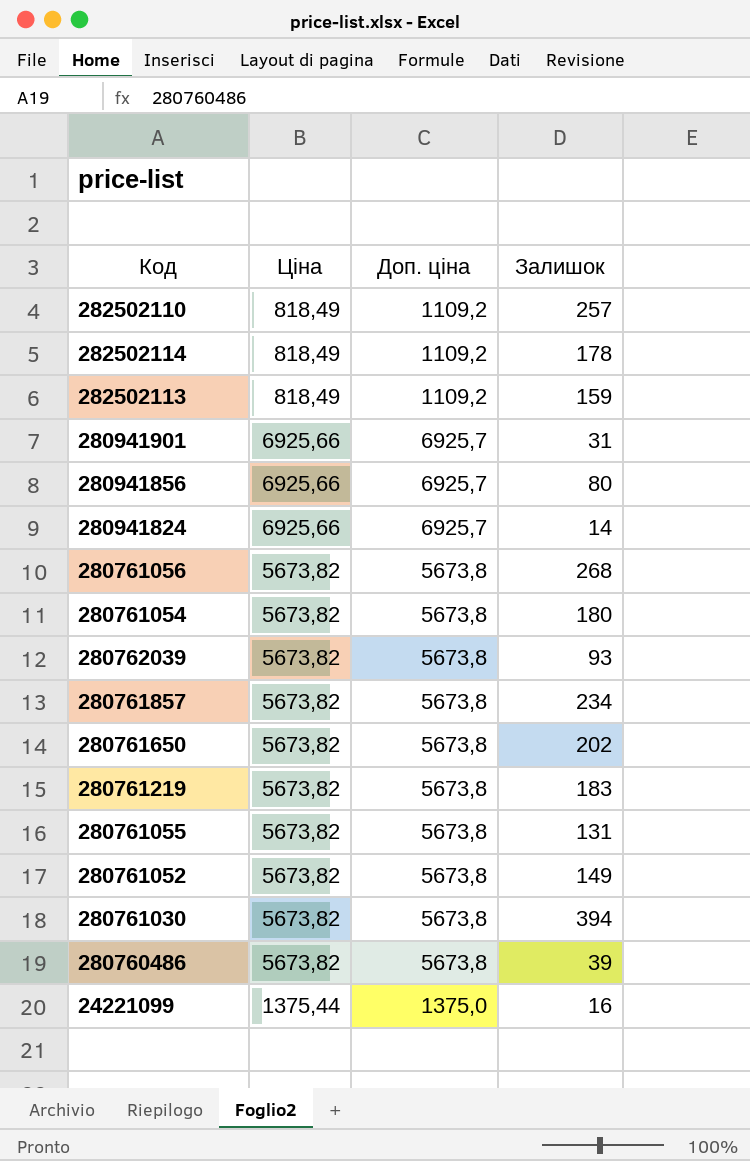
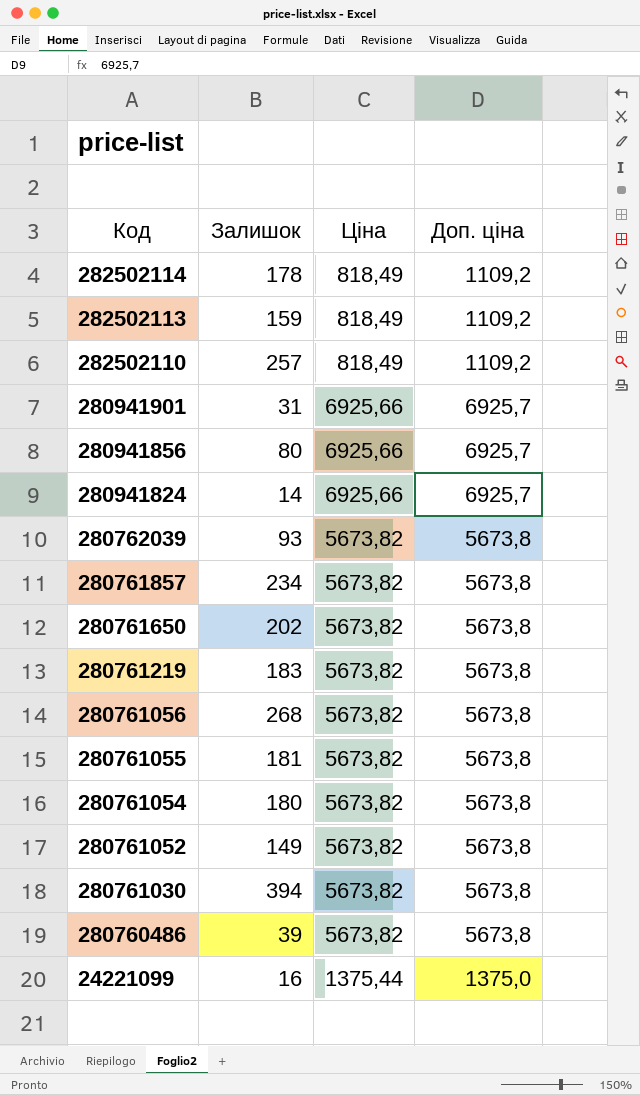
row order: none -> Код descending
column Залишок | position: 4 -> 2
280761055 | Залишок: 131 -> 181

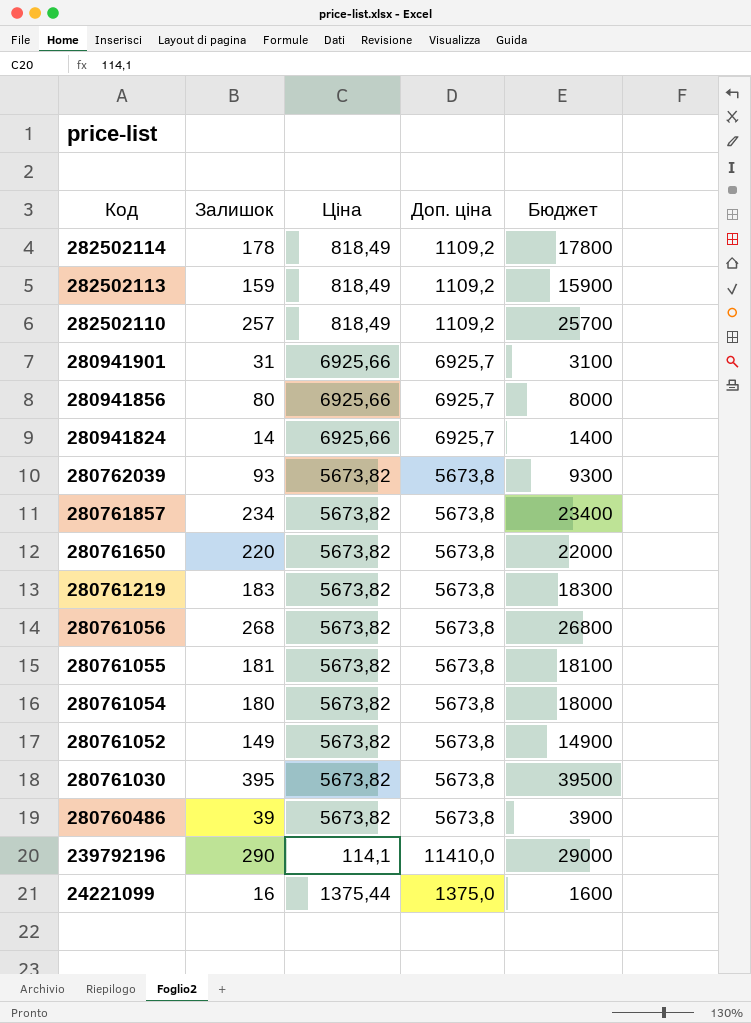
column Бюджет | formula: none -> [Залишок] * 100
280761650 | Залишок: 202 -> 220
280761030 | Залишок: 394 -> 395
row 239792196: none -> 290 | 114,1 | 11410,0 | 29000

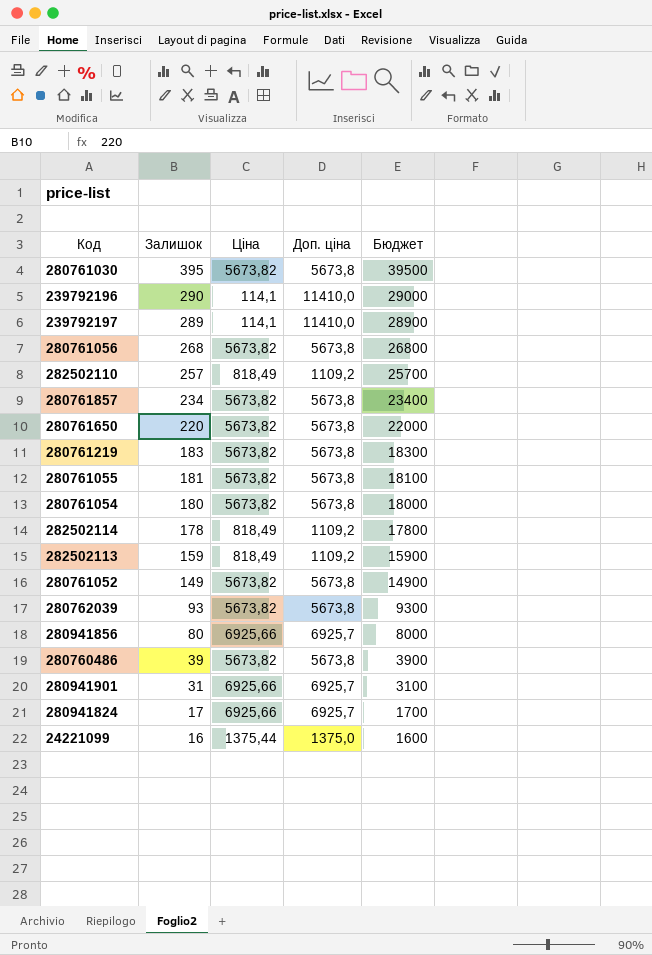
row order: Код descending -> Залишок descending
row 239792197: none -> 289 | 114,1 | 11410,0 | 28900
280941824 | Залишок: 14 -> 17
280941824 | Бюджет: 1400 -> 1700

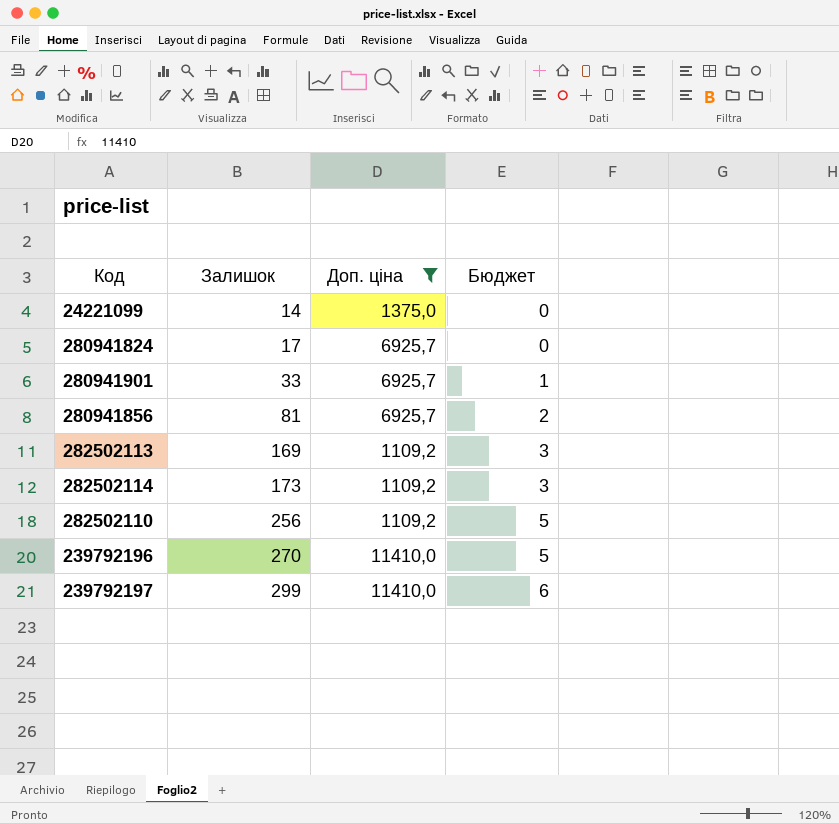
filter: none -> Доп. ціна != 5673,8
row order: Залишок descending -> Залишок ascending
column Ціна | position: 3 -> none
column Бюджет | formula: [Залишок] * 100 -> [Залишок] * 0,02
24221099 | Залишок: 16 -> 14
280941901 | Залишок: 31 -> 33
280941856 | Залишок: 80 -> 81
282502113 | Залишок: 159 -> 169
282502114 | Залишок: 178 -> 173
282502110 | Залишок: 257 -> 256
239792196 | Залишок: 290 -> 270
239792197 | Залишок: 289 -> 299

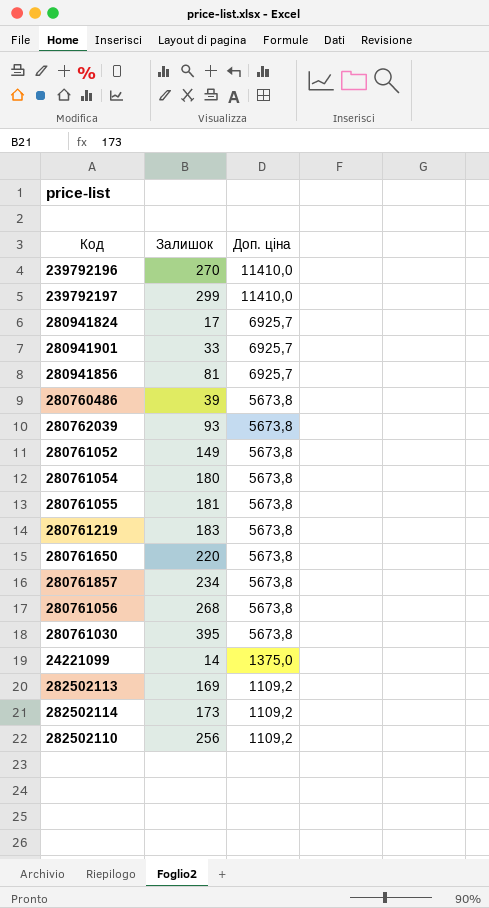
filter: Доп. ціна != 5673,8 -> none
row order: Залишок ascending -> Доп. ціна descending
column Бюджет | formula: [Залишок] * 0,02 -> none

